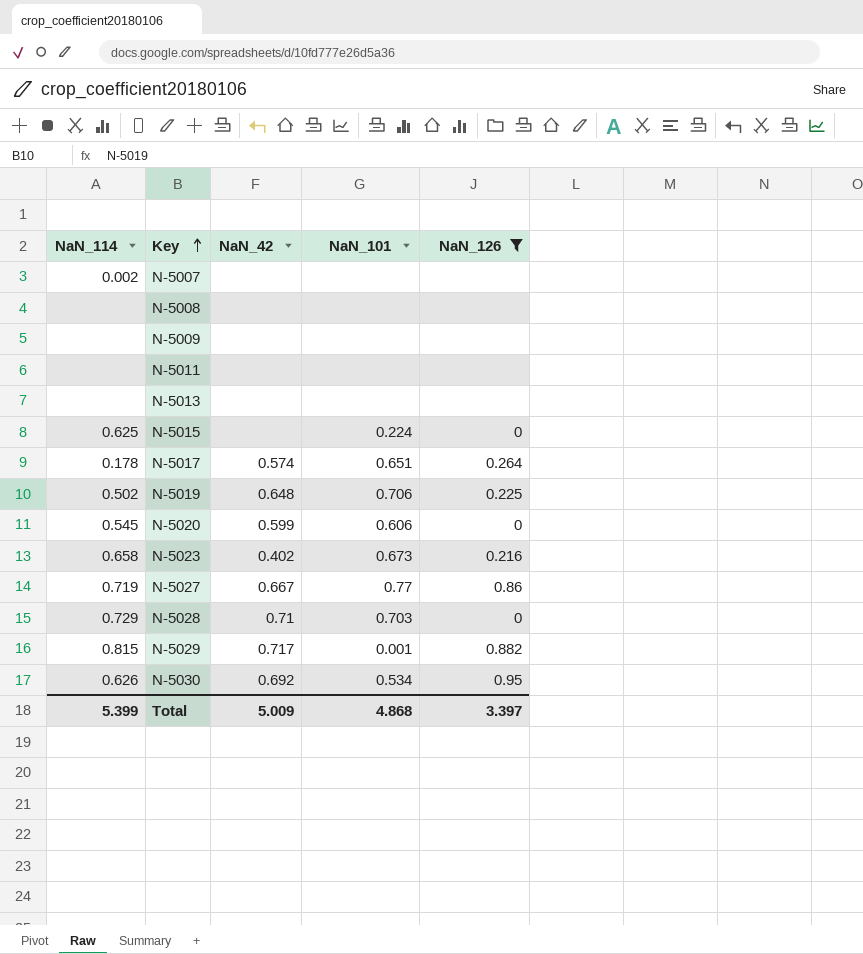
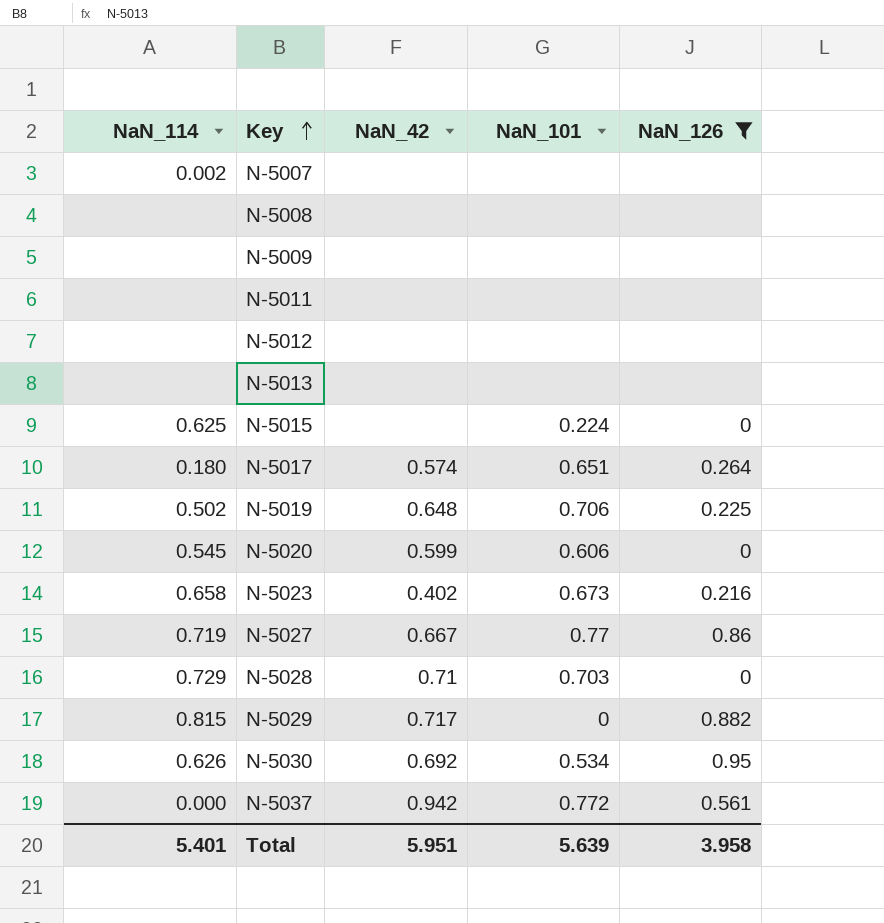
row N-5012: none -> none | none | none | none
N-5017 | NaN_114: 0.178 -> 0.180
N-5029 | NaN_101: 0.001 -> 0
row N-5037: none -> 0.000 | 0.942 | 0.772 | 0.561
Total | NaN_114: 5.399 -> 5.401
Total | NaN_42: 5.009 -> 5.951
Total | NaN_101: 4.868 -> 5.639
Total | NaN_126: 3.397 -> 3.958

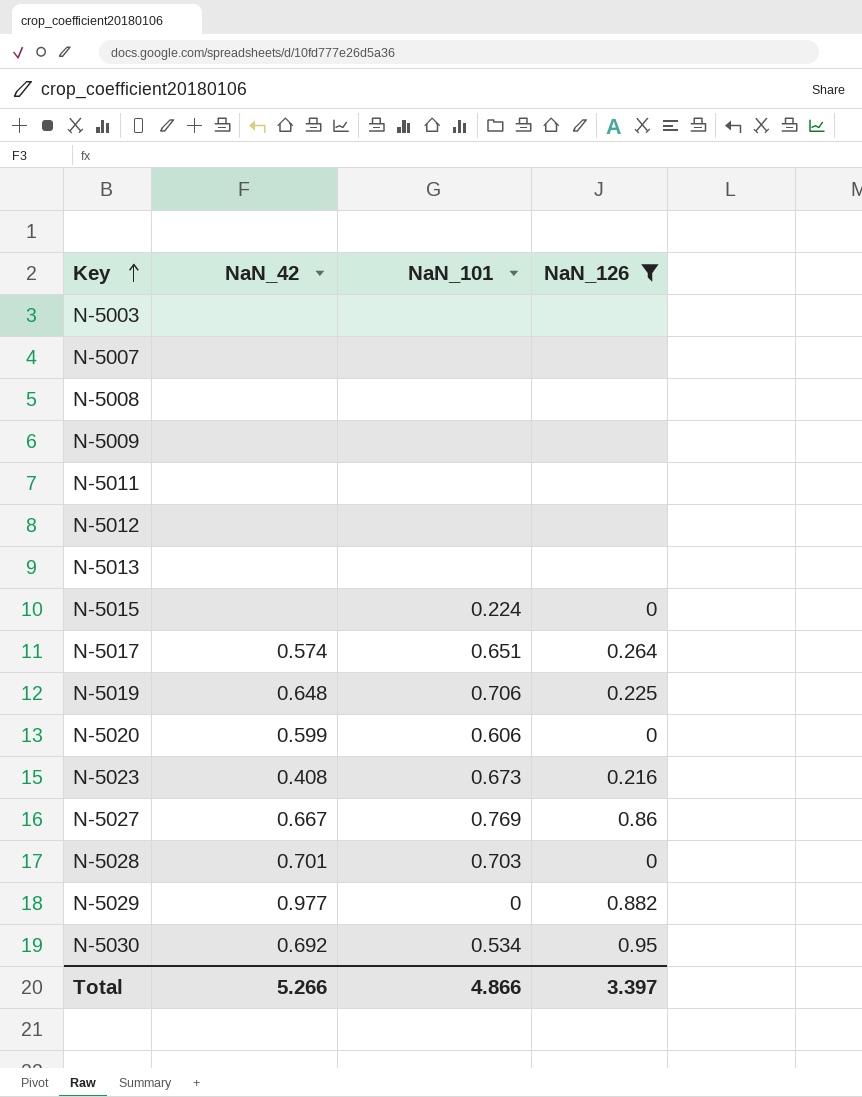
column NaN_114 | position: 1 -> none
row N-5037: 0.000 | 0.942 | 0.772 | 0.561 -> none
row N-5003: none -> none | none | none
N-5023 | NaN_42: 0.402 -> 0.408
N-5027 | NaN_101: 0.77 -> 0.769
N-5028 | NaN_42: 0.71 -> 0.701
N-5029 | NaN_42: 0.717 -> 0.977
Total | NaN_42: 5.951 -> 5.266
Total | NaN_101: 5.639 -> 4.866
Total | NaN_126: 3.958 -> 3.397

